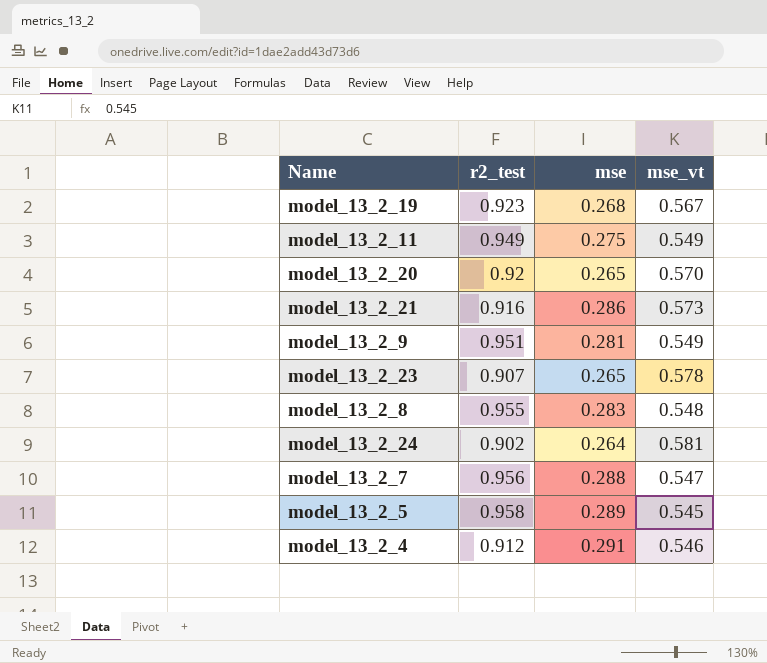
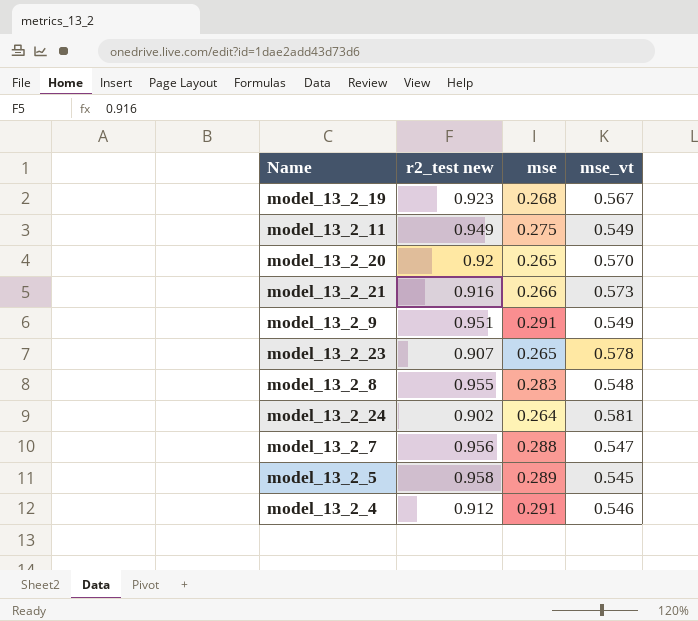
column name: r2_test -> r2_test new
model_13_2_21 | mse: 0.286 -> 0.266
model_13_2_9 | mse: 0.281 -> 0.291

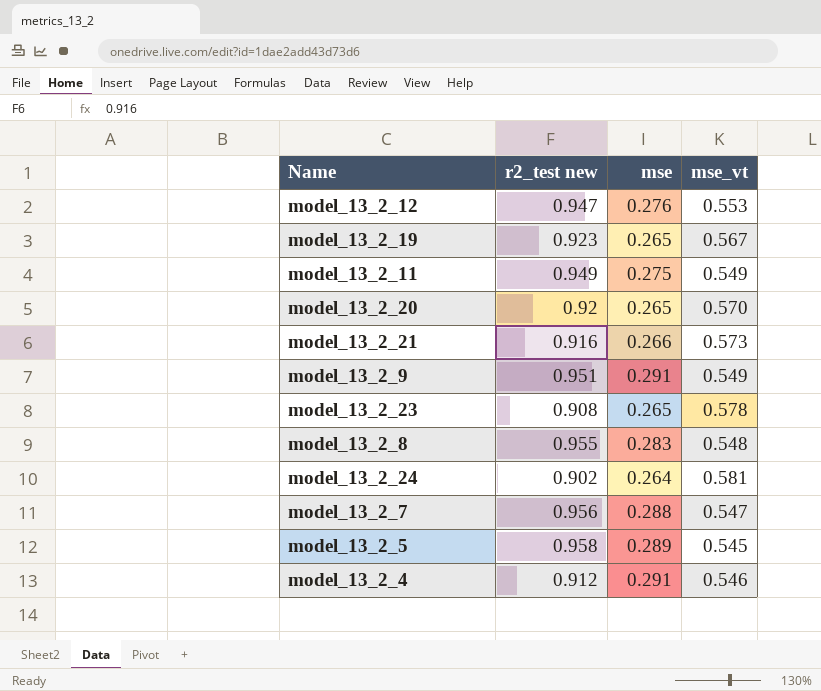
row model_13_2_12: none -> 0.947 | 0.276 | 0.553
model_13_2_19 | mse: 0.268 -> 0.265
model_13_2_23 | r2_test new: 0.907 -> 0.908

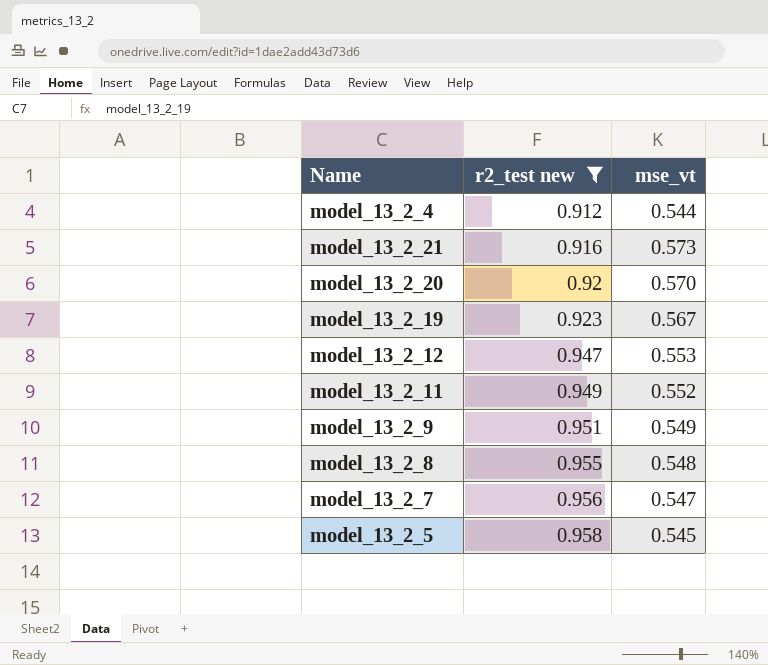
filter: none -> r2_test new >= 0.912
row order: none -> r2_test new ascending
column mse | position: 3 -> none
model_13_2_4 | mse_vt: 0.546 -> 0.544
model_13_2_11 | mse_vt: 0.549 -> 0.552

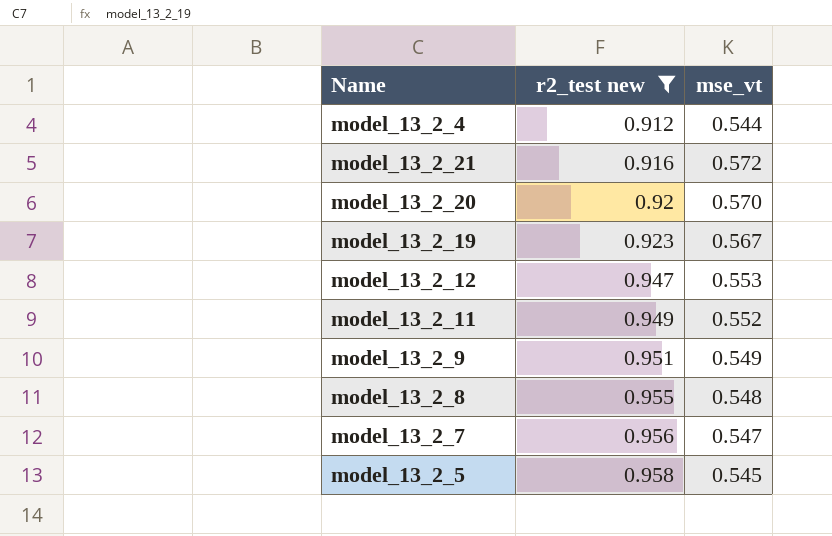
model_13_2_21 | mse_vt: 0.573 -> 0.572

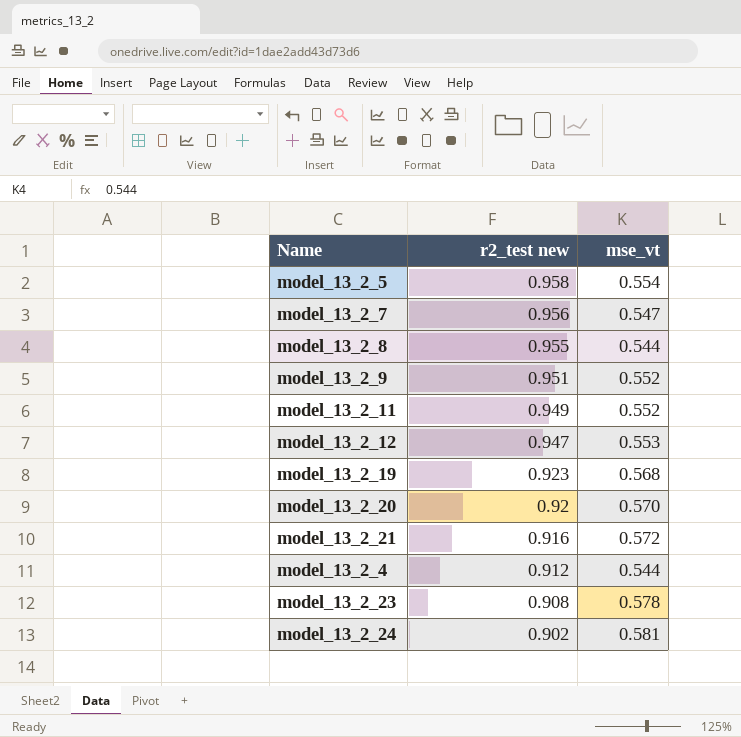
filter: r2_test new >= 0.912 -> none
row order: r2_test new ascending -> r2_test new descending
model_13_2_5 | mse_vt: 0.545 -> 0.554
model_13_2_8 | mse_vt: 0.548 -> 0.544
model_13_2_9 | mse_vt: 0.549 -> 0.552
model_13_2_19 | mse_vt: 0.567 -> 0.568

